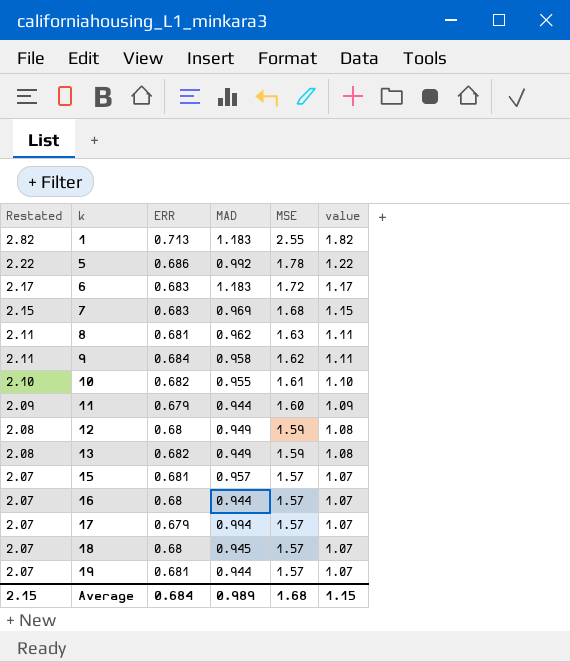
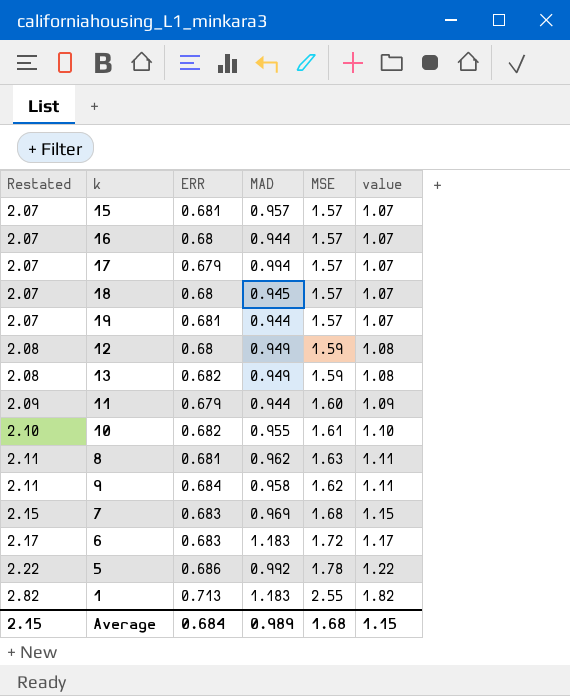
row order: Restated descending -> Restated ascending

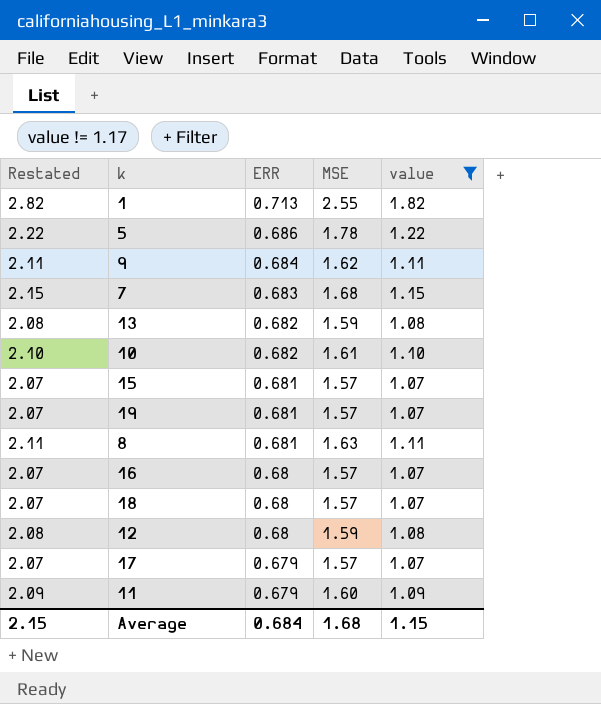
filter: none -> value != 1.17
row order: Restated ascending -> ERR descending
column MAD | position: 4 -> none

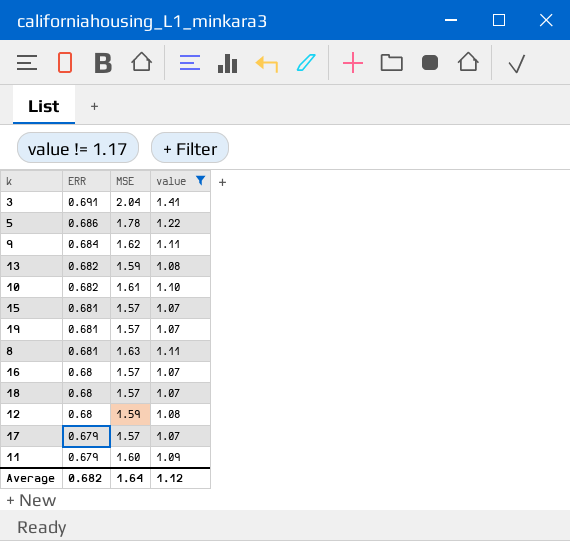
column Restated | formula: [value] + 1 -> none
row 1: 2.82 | 0.713 | 2.55 | 1.82 -> none
row 7: 2.15 | 0.683 | 1.68 | 1.15 -> none
row 3: none -> 0.691 | 2.04 | 1.41
Average | ERR: 0.684 -> 0.682
Average | MSE: 1.68 -> 1.64
Average | value: 1.15 -> 1.12

